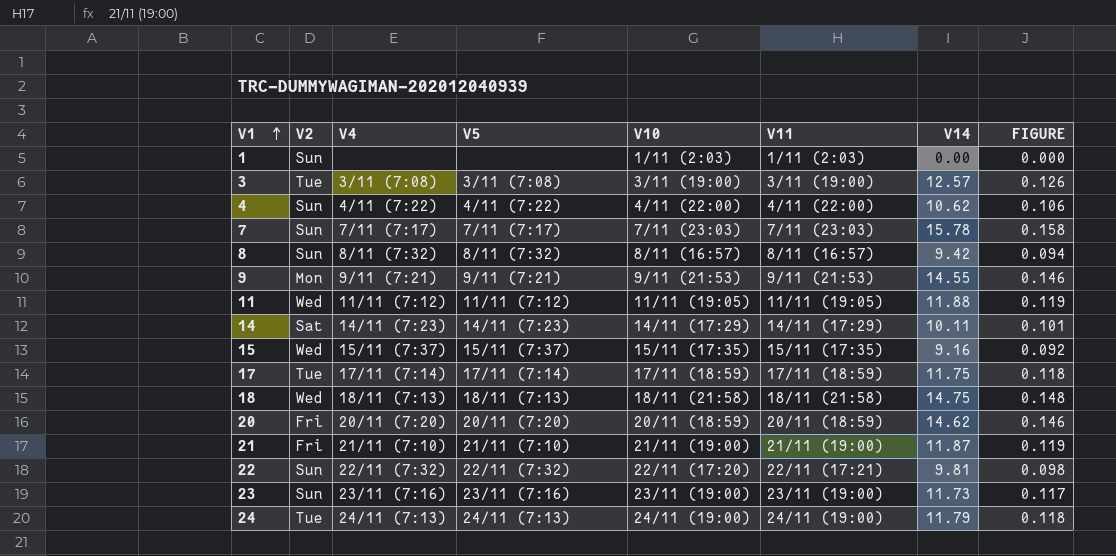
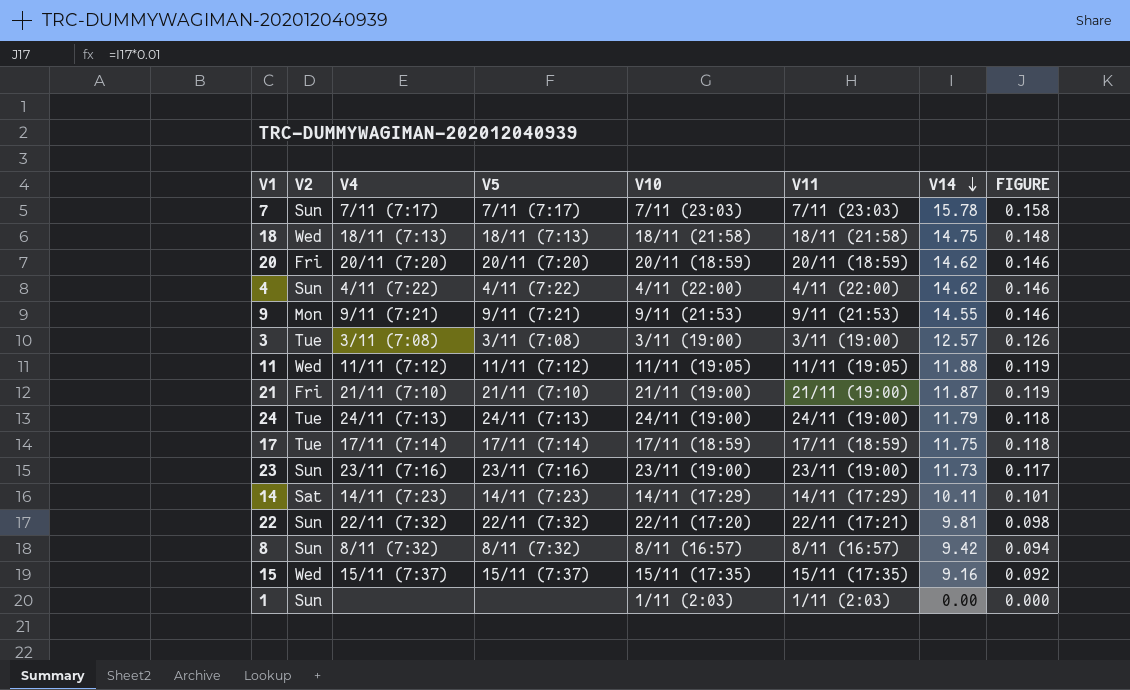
row order: V1 ascending -> V14 descending
4 | V14: 10.62 -> 14.62
4 | FIGURE: 0.106 -> 0.146

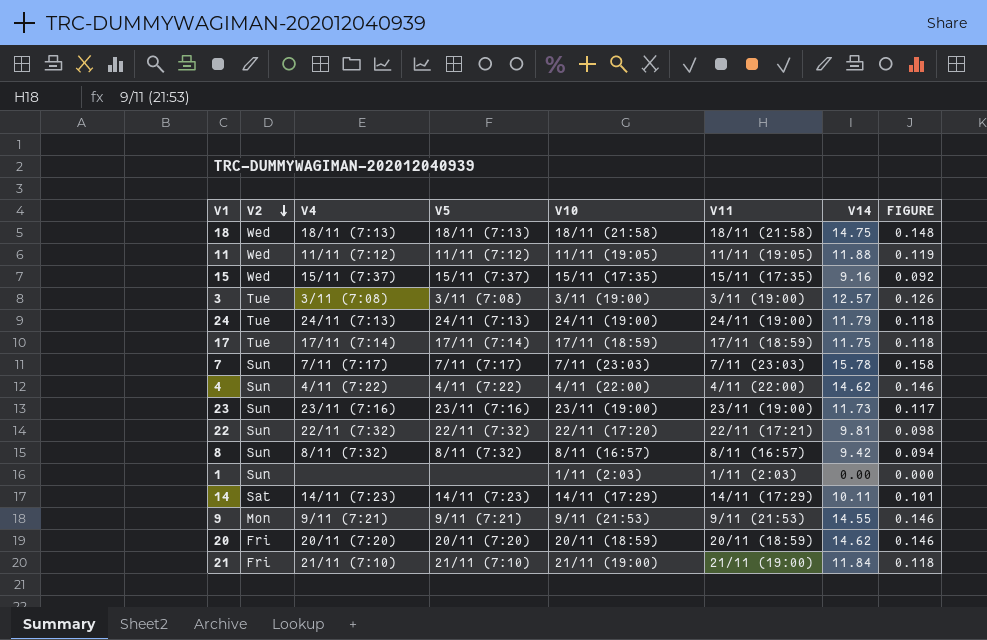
row order: V14 descending -> V2 descending
21 | V14: 11.87 -> 11.84
21 | FIGURE: 0.119 -> 0.118

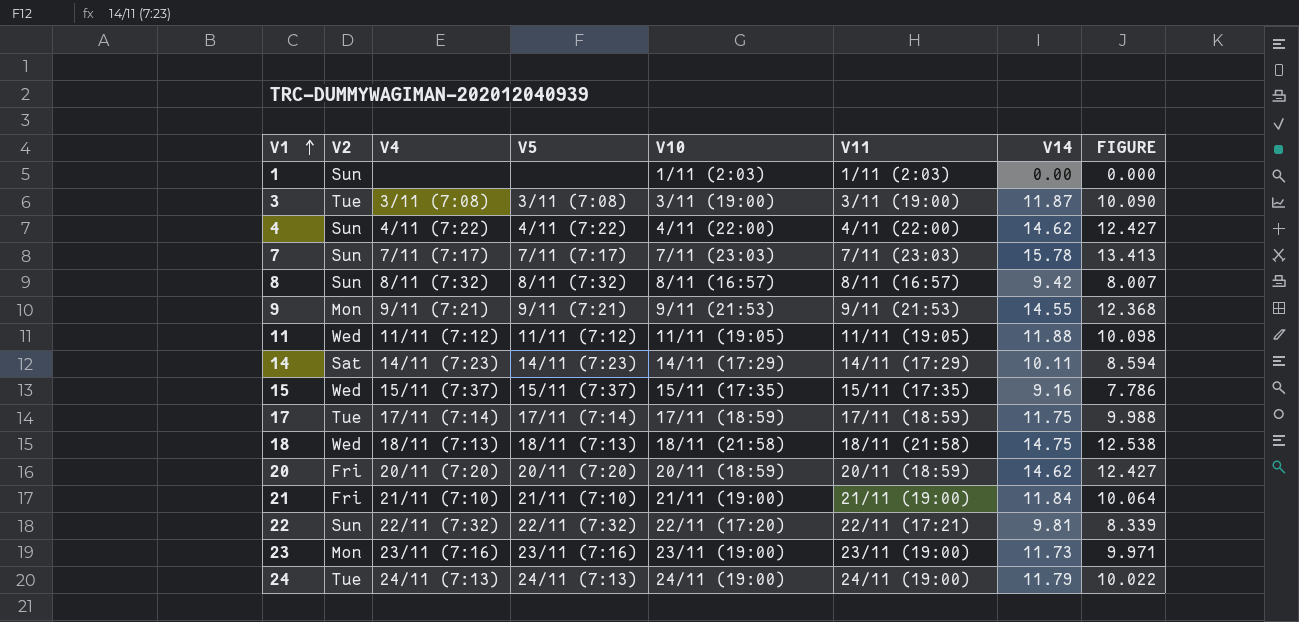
row order: V2 descending -> V1 ascending
column FIGURE | formula: [V14] * 0.01 -> [V14] * 0.85
3 | V14: 12.57 -> 11.87
23 | V2: Sun -> Mon

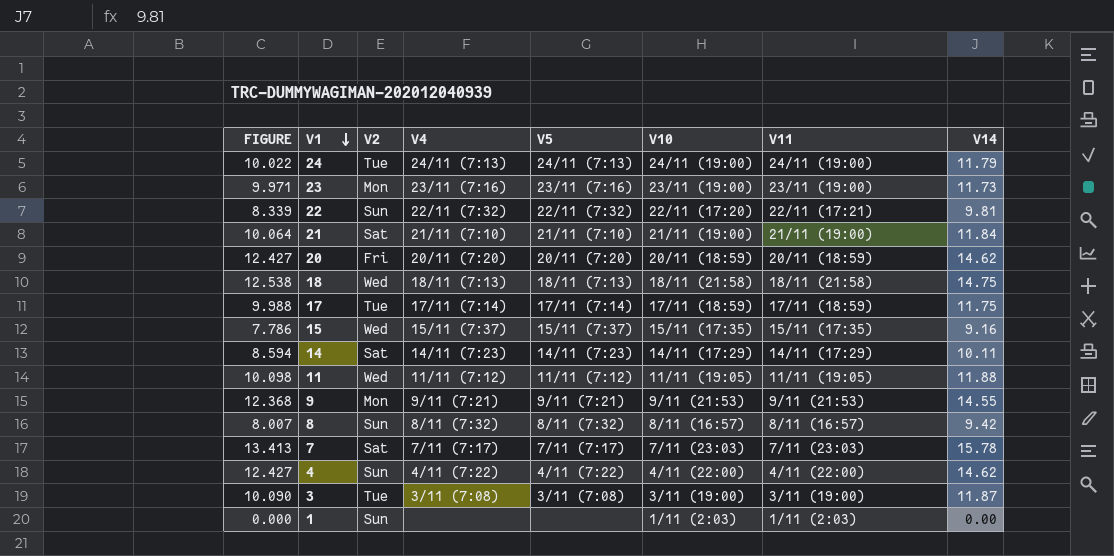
row order: V1 ascending -> V1 descending
column FIGURE | position: 8 -> 1
21 | V2: Fri -> Sat
7 | V2: Sun -> Sat

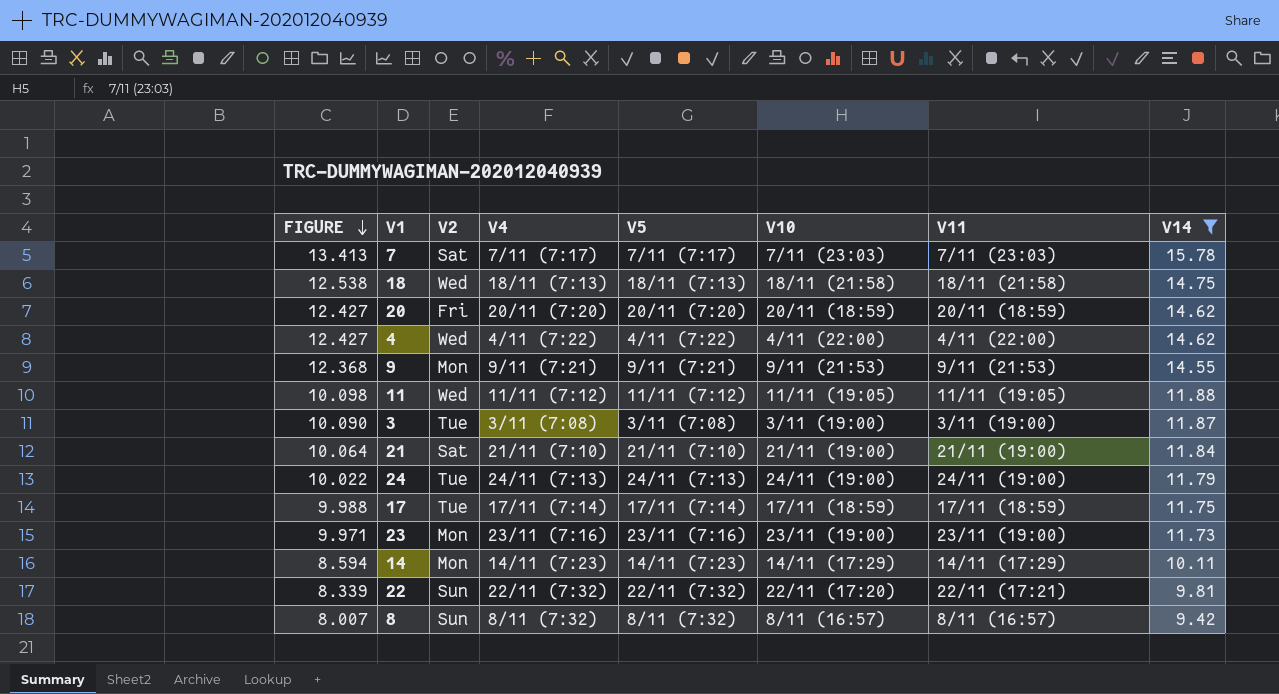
filter: none -> V14 >= 9.42
row order: V1 descending -> FIGURE descending
4 | V2: Sun -> Wed
14 | V2: Sat -> Mon

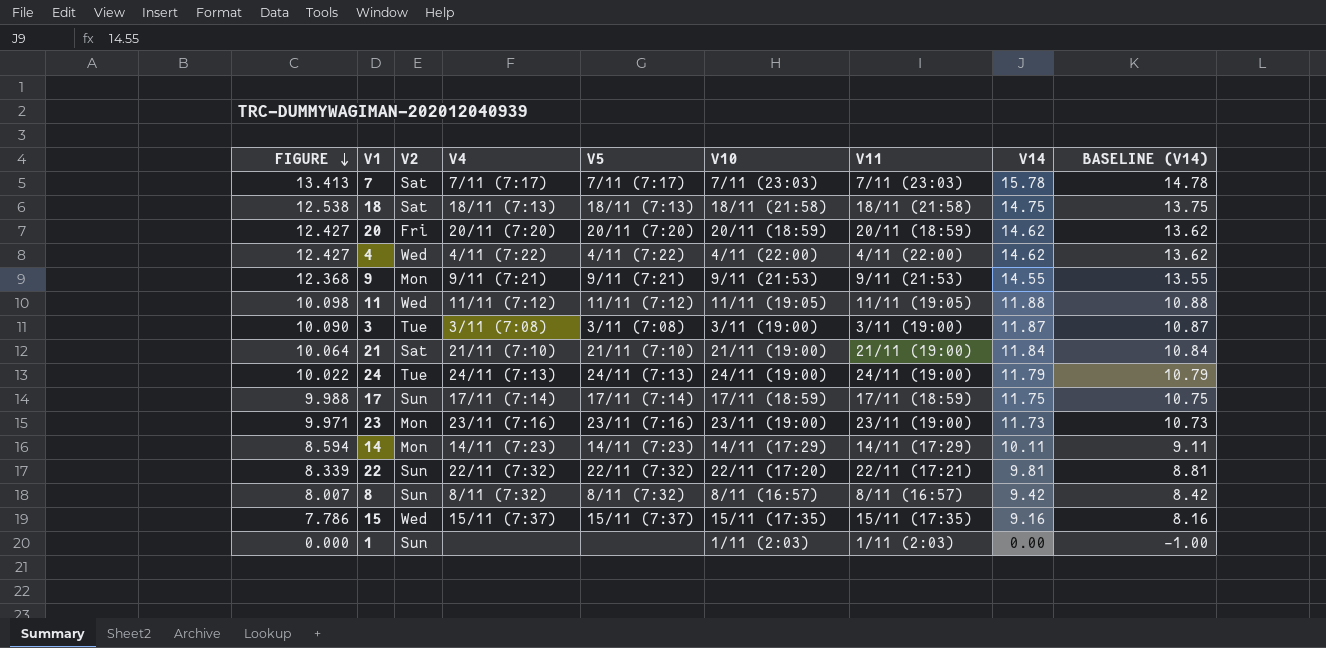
filter: V14 >= 9.42 -> none
column BASELINE (V14) | formula: none -> [V14] - 1
18 | V2: Wed -> Sat
17 | V2: Tue -> Sun

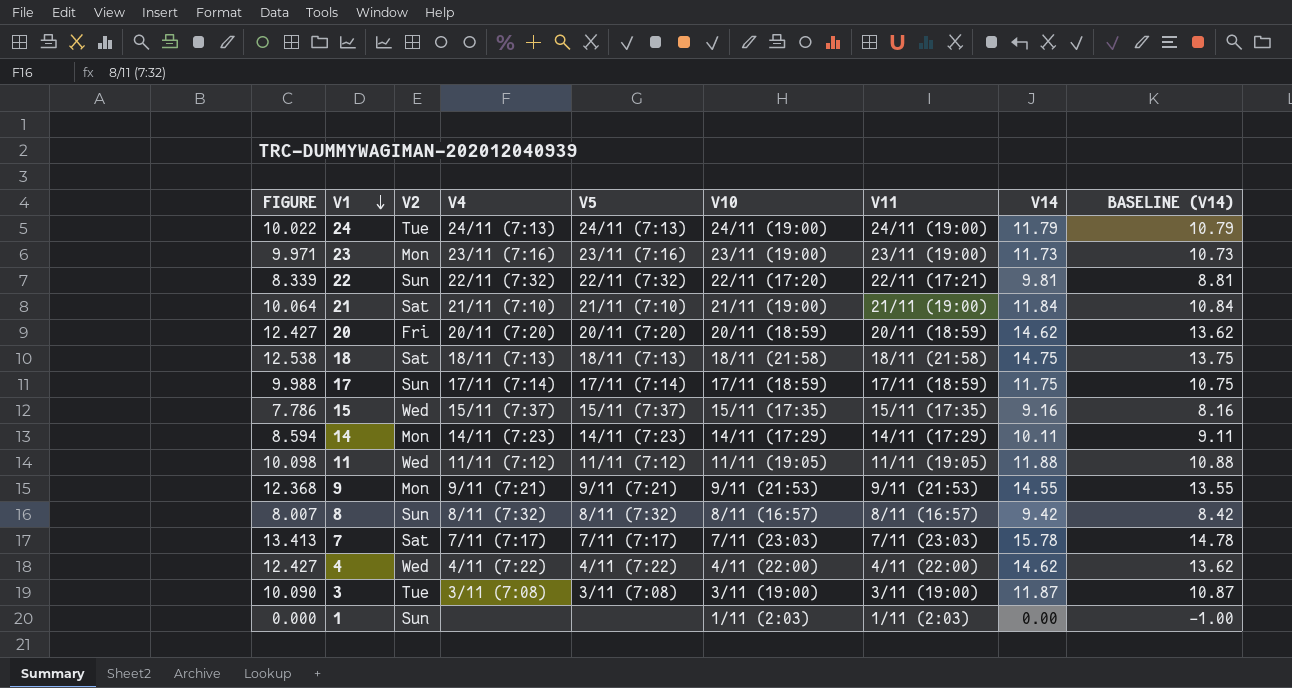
row order: FIGURE descending -> V1 descending

